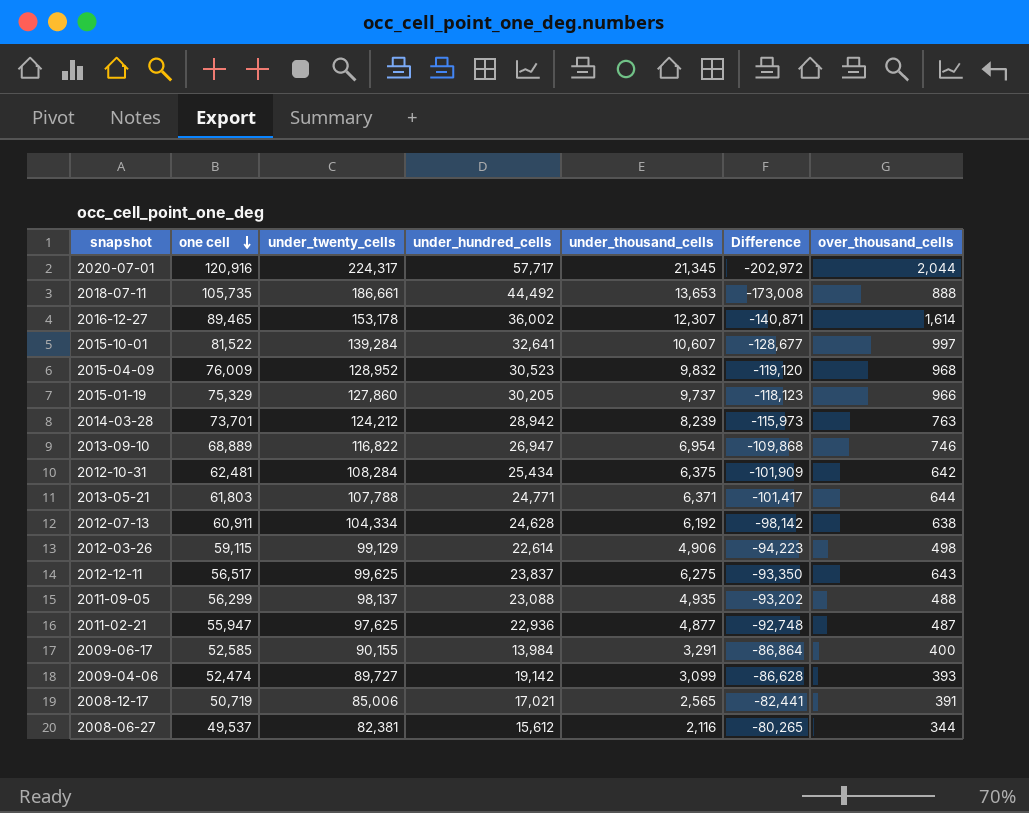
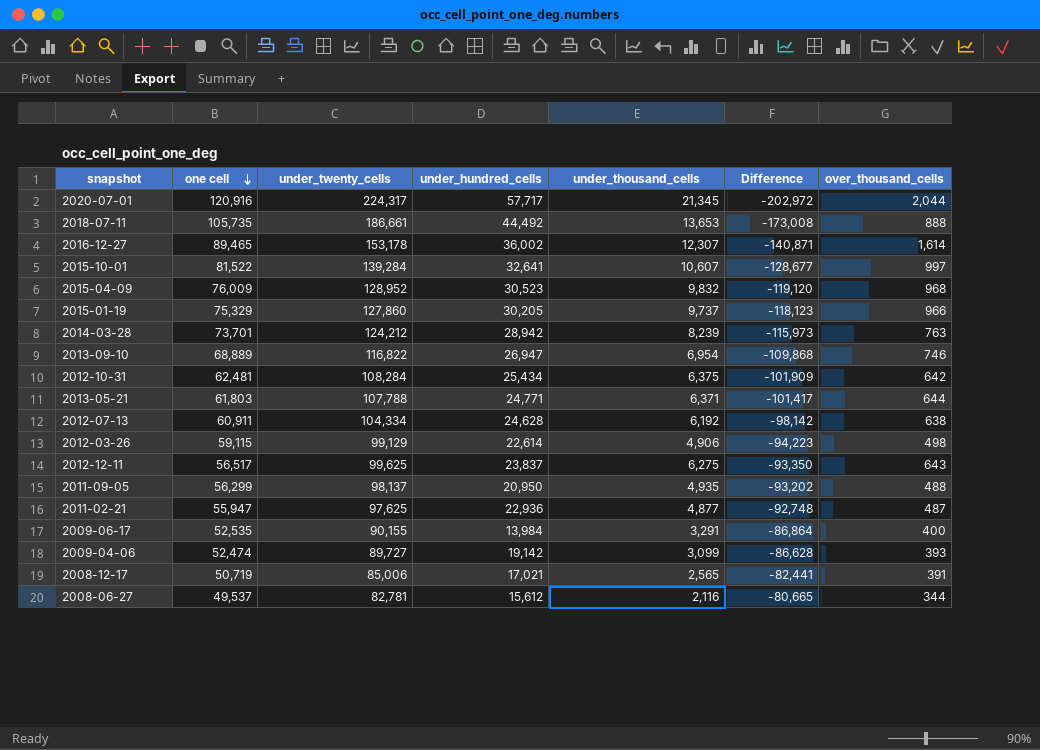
2011-09-05 | under_hundred_cells: 23,088 -> 20,950
2009-06-17 | one cell: 52,585 -> 52,535
2008-06-27 | under_twenty_cells: 82,381 -> 82,781
2008-06-27 | Difference: -80,265 -> -80,665

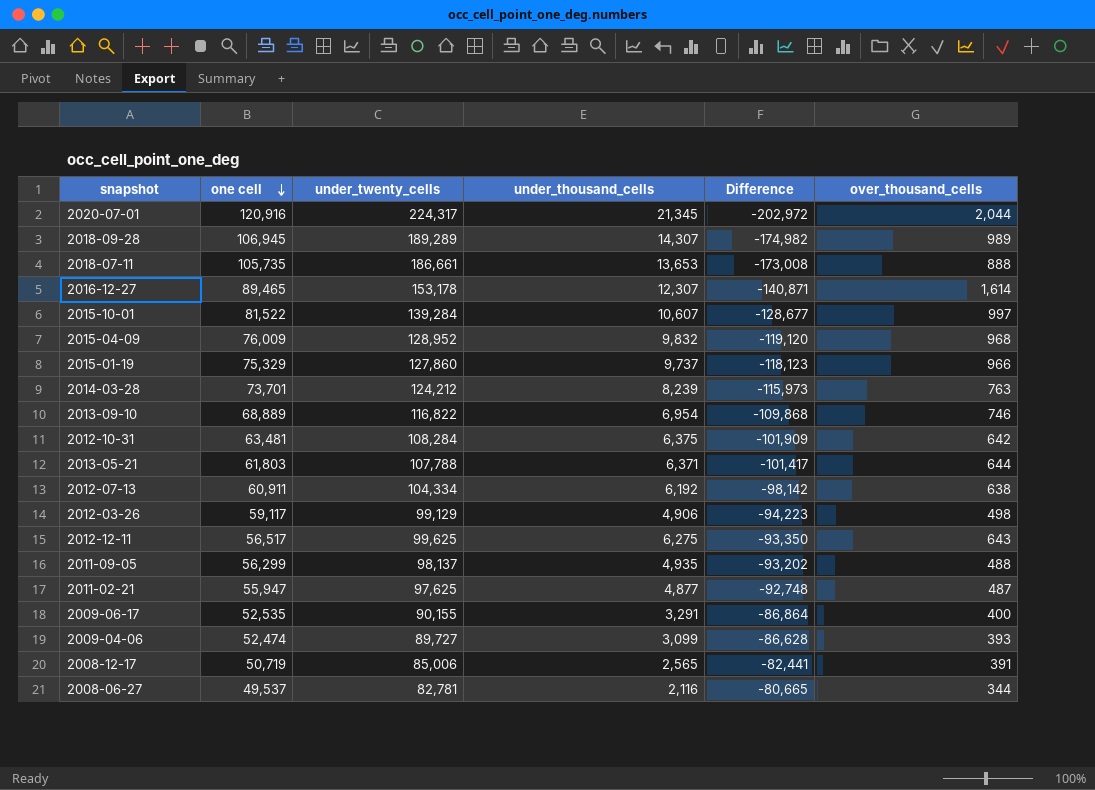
column under_hundred_cells | position: 4 -> none
row 2018-09-28: none -> 106,945 | 189,289 | 14,307 | -174,982 | 989
2012-10-31 | one cell: 62,481 -> 63,481
2012-03-26 | one cell: 59,115 -> 59,117

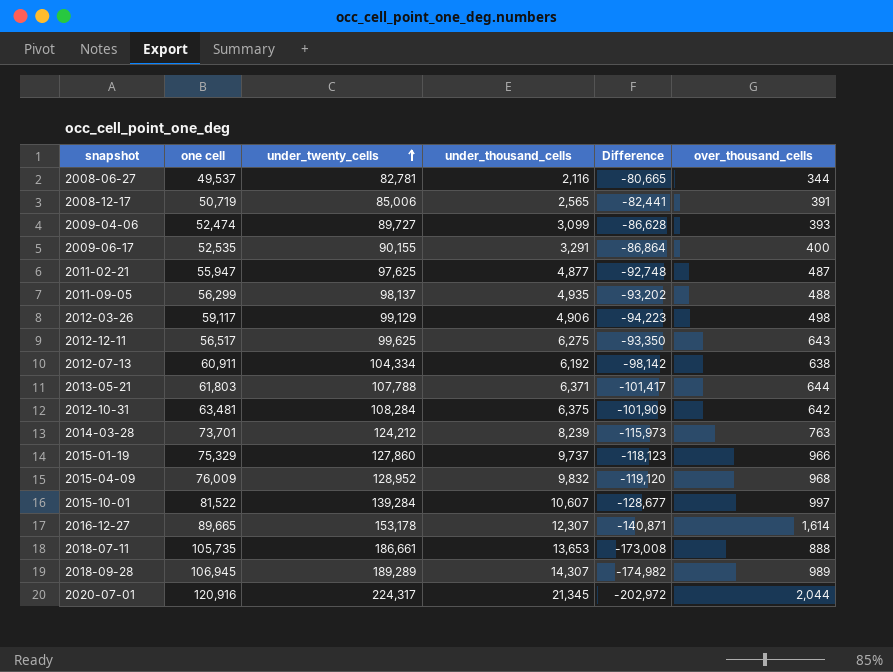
row order: one cell descending -> under_twenty_cells ascending
row 2013-09-10: 68,889 | 116,822 | 6,954 | -109,868 | 746 -> none
2016-12-27 | one cell: 89,465 -> 89,665

